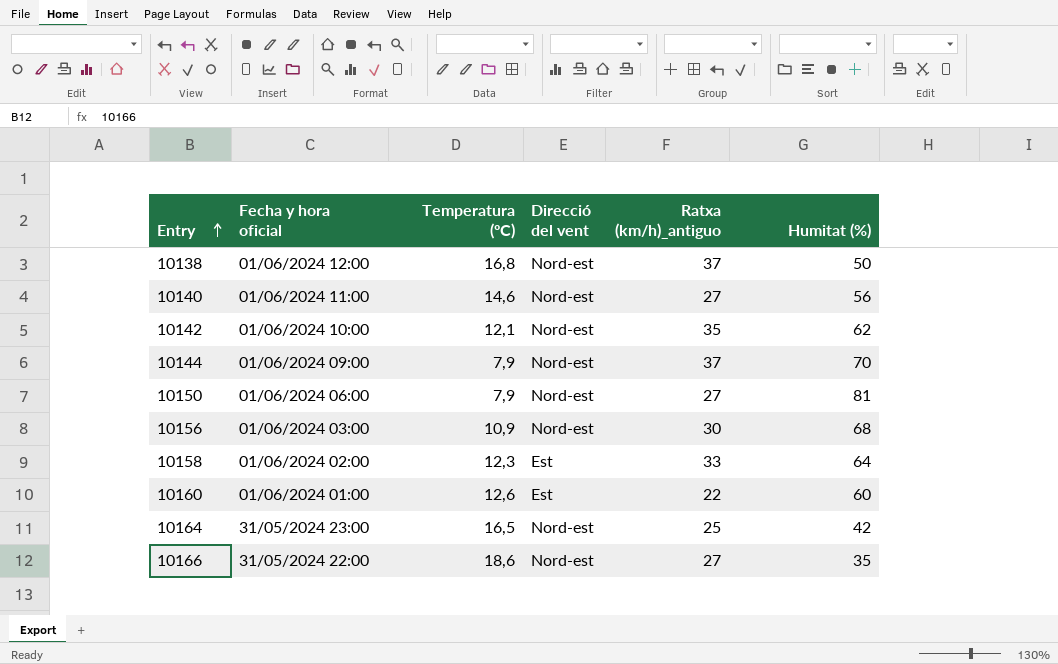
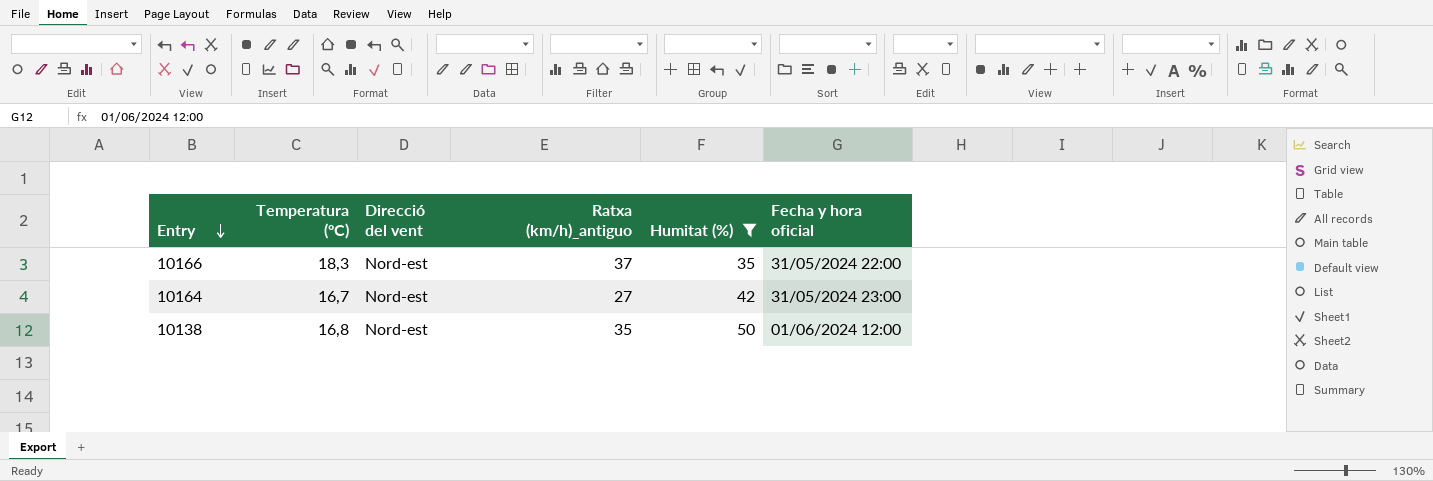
filter: none -> Humitat (%) <= 50
row order: Entry ascending -> Entry descending
column Fecha y hora oficial | position: 2 -> 6
10166 | Temperatura (ºC): 18,6 -> 18,3
10166 | Ratxa (km/h)_antiguo: 27 -> 37
10164 | Temperatura (ºC): 16,5 -> 16,7
10164 | Ratxa (km/h)_antiguo: 25 -> 27
10138 | Ratxa (km/h)_antiguo: 37 -> 35

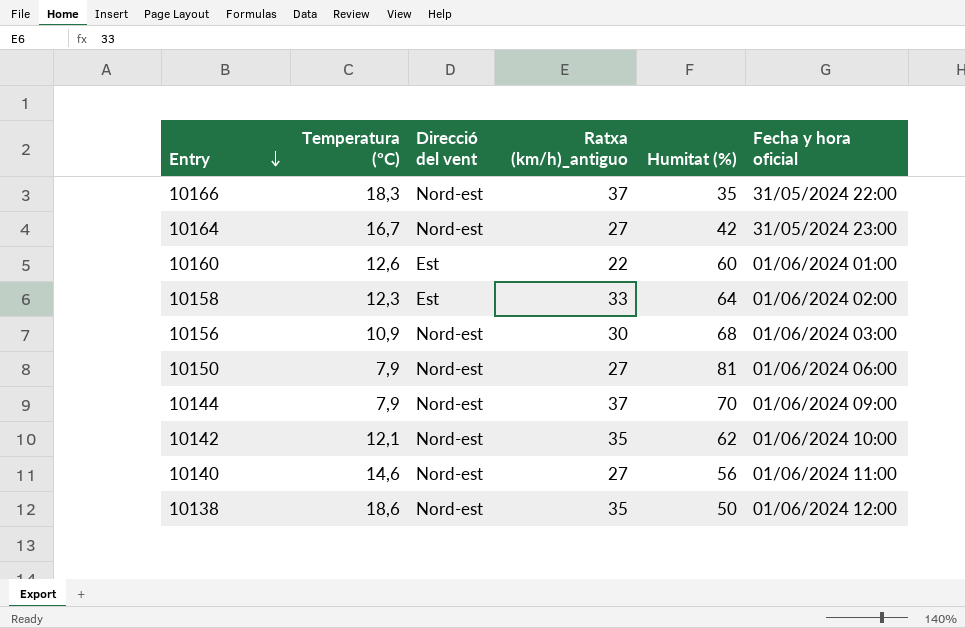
filter: Humitat (%) <= 50 -> none
10138 | Temperatura (ºC): 16,8 -> 18,6

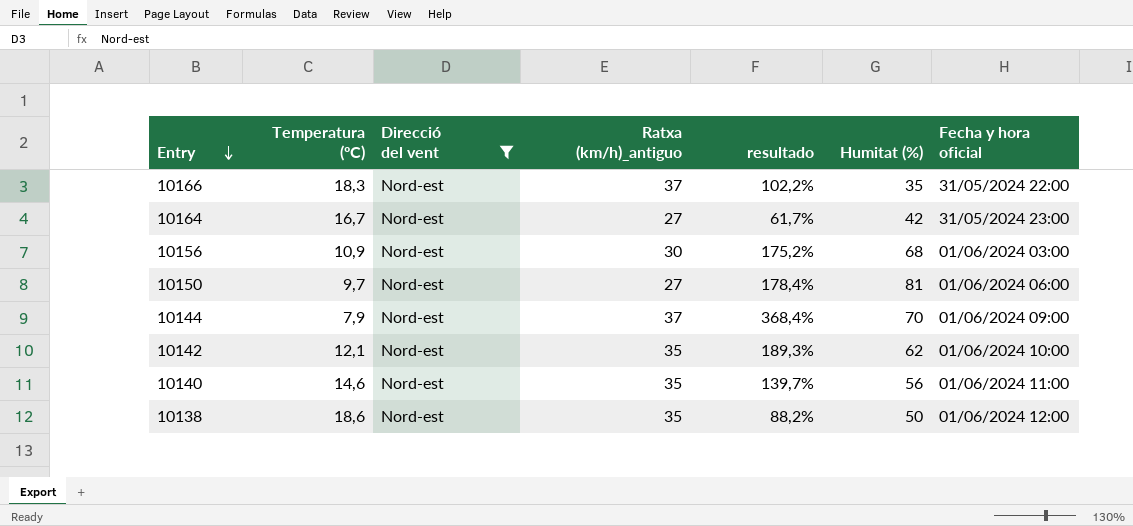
filter: none -> Direcció del vent = Nord-est
column resultado | formula: none -> ([Ratxa (km/h)_antiguo] - [Temperatura (ºC)]) / [Temperatura (ºC)]
10150 | Temperatura (ºC): 7,9 -> 9,7
10140 | Ratxa (km/h)_antiguo: 27 -> 35

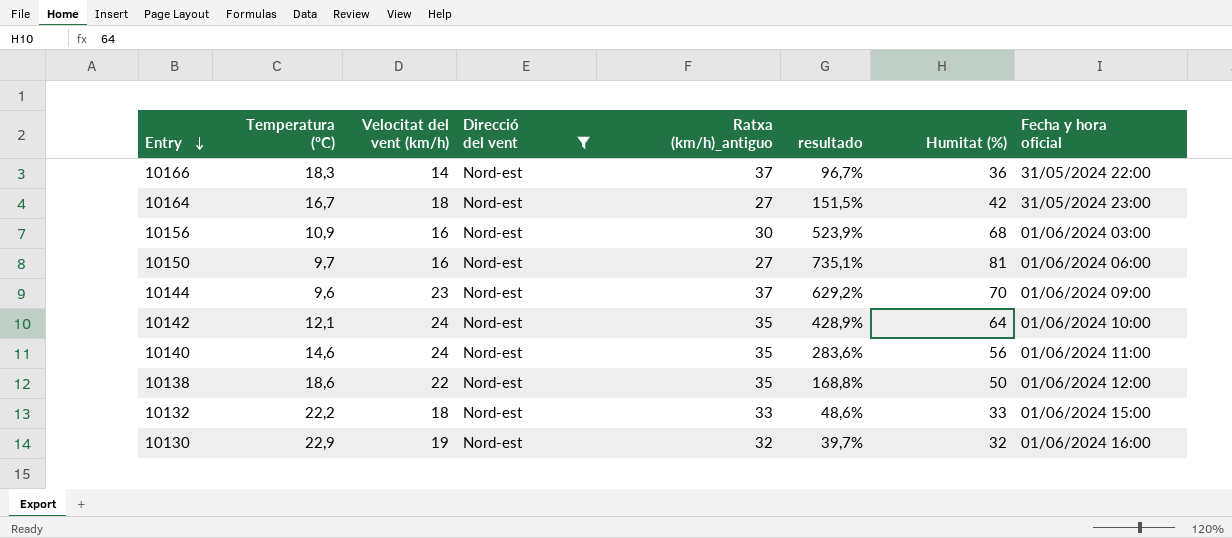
column Velocitat del vent (km/h) | position: none -> 3
column resultado | formula: ([Ratxa (km/h)_antiguo] - [Temperatura (ºC)]) / [Temperatura (ºC)] -> ([Humitat (%)] - [Temperatura (ºC)]) / [Temperatura (ºC)]
10166 | Humitat (%): 35 -> 36
10144 | Temperatura (ºC): 7,9 -> 9,6
10142 | Humitat (%): 62 -> 64
row 10132: none -> 22,2 | 18 | Nord-est | 33 | 48,6% | 33 | 01/06/2024 15:00
row 10130: none -> 22,9 | 19 | Nord-est | 32 | 39,7% | 32 | 01/06/2024 16:00

